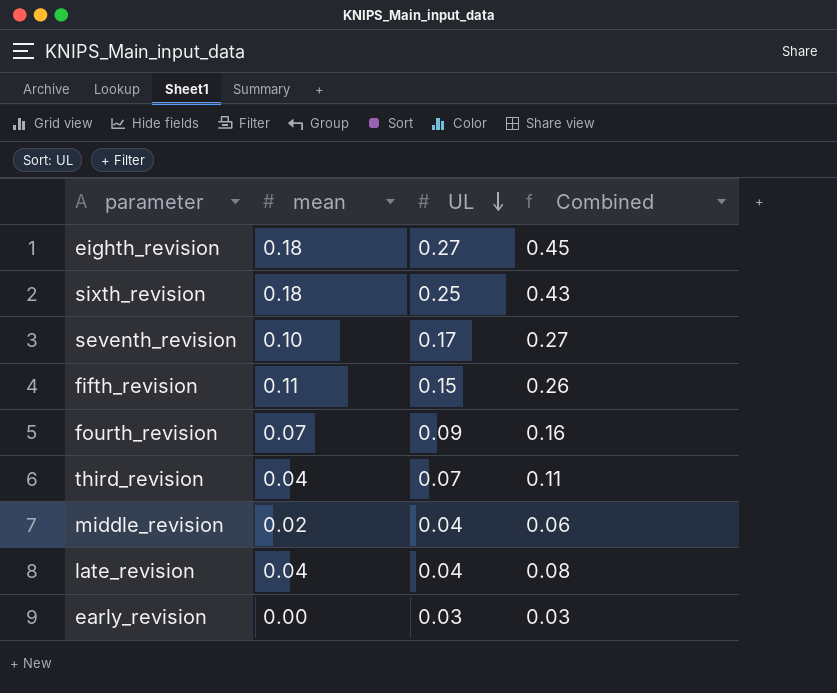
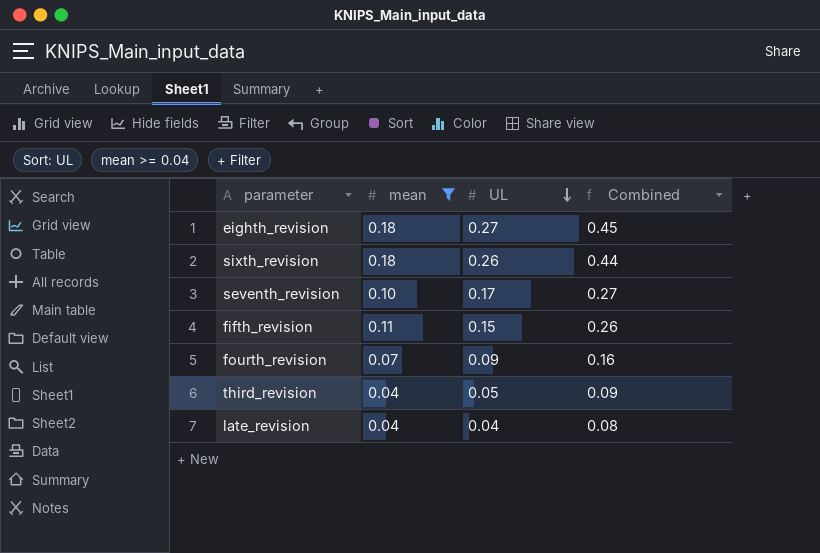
filter: none -> mean >= 0.04
sixth_revision | UL: 0.25 -> 0.26
sixth_revision | Combined: 0.43 -> 0.44
third_revision | UL: 0.07 -> 0.05
third_revision | Combined: 0.11 -> 0.09

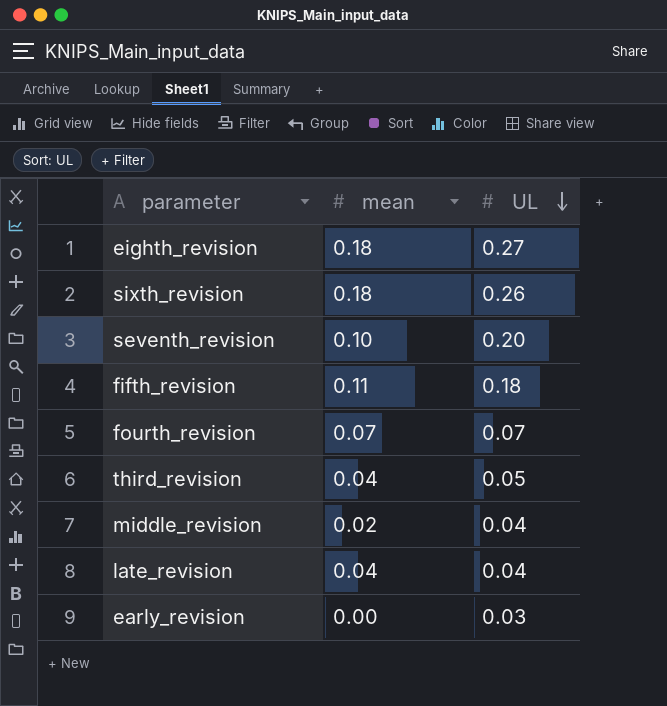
filter: mean >= 0.04 -> none
column Combined | formula: [mean] + [UL] -> none
seventh_revision | UL: 0.17 -> 0.20
fifth_revision | UL: 0.15 -> 0.18
fourth_revision | UL: 0.09 -> 0.07

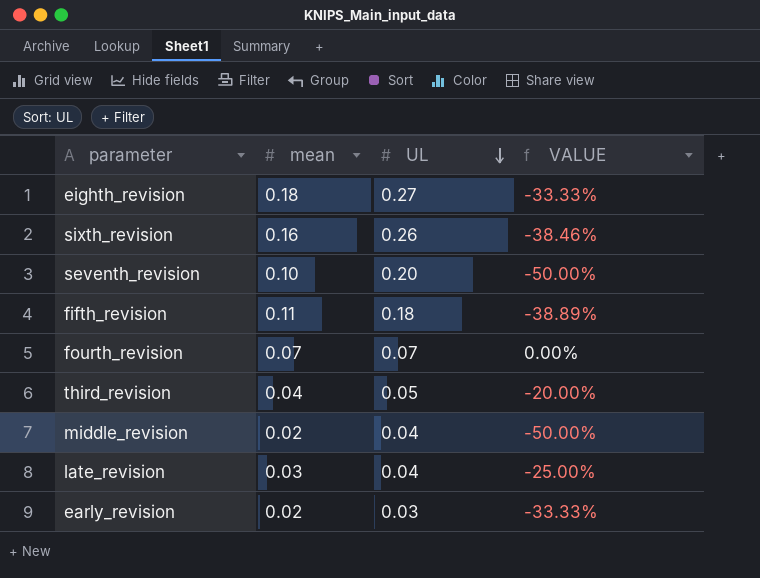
column VALUE | formula: none -> ([mean] - [UL]) / [UL]
sixth_revision | mean: 0.18 -> 0.16
late_revision | mean: 0.04 -> 0.03
early_revision | mean: 0.00 -> 0.02

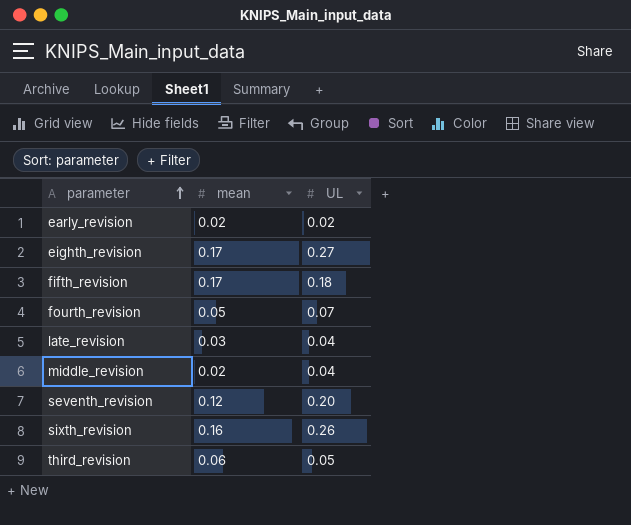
row order: UL descending -> parameter ascending
column VALUE | formula: ([mean] - [UL]) / [UL] -> none
early_revision | UL: 0.03 -> 0.02
eighth_revision | mean: 0.18 -> 0.17
fifth_revision | mean: 0.11 -> 0.17
fourth_revision | mean: 0.07 -> 0.05
seventh_revision | mean: 0.10 -> 0.12
third_revision | mean: 0.04 -> 0.06

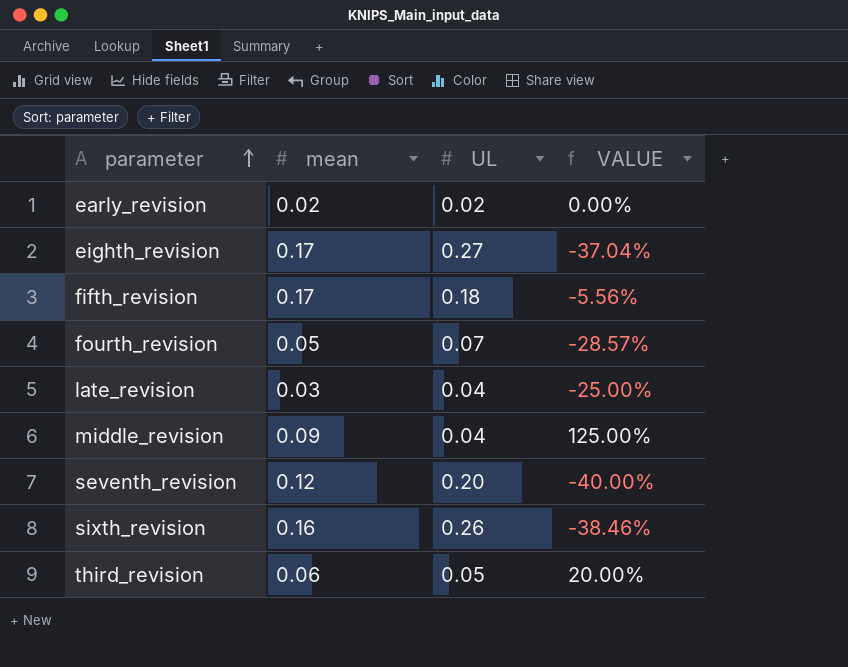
column VALUE | formula: none -> ([mean] - [UL]) / [UL]
middle_revision | mean: 0.02 -> 0.09

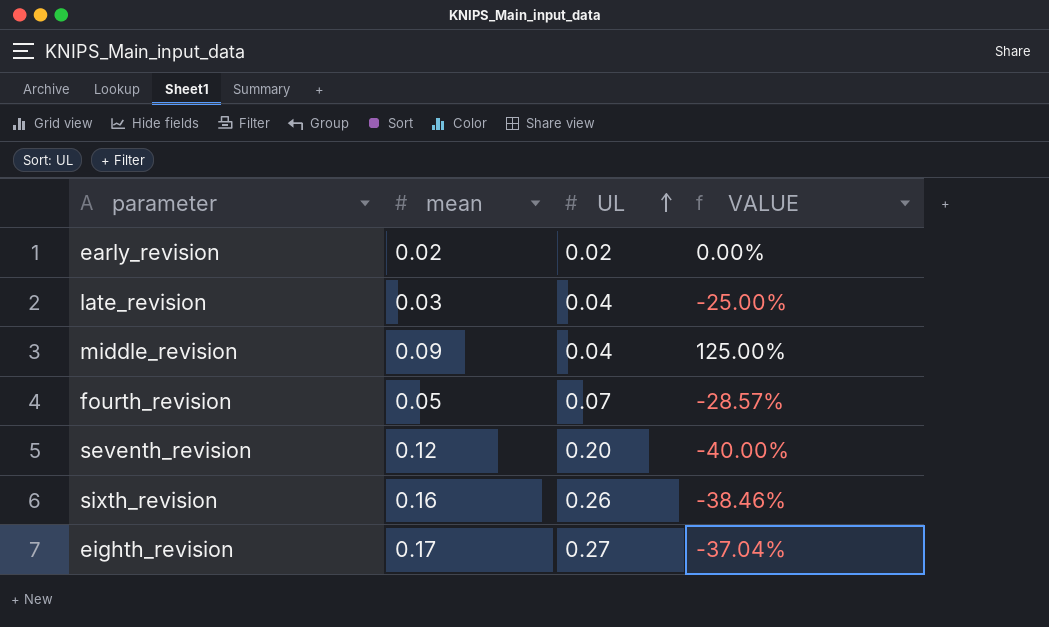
row order: parameter ascending -> UL ascending
row fifth_revision: 0.17 | 0.18 | -5.56% -> none
row third_revision: 0.06 | 0.05 | 20.00% -> none

